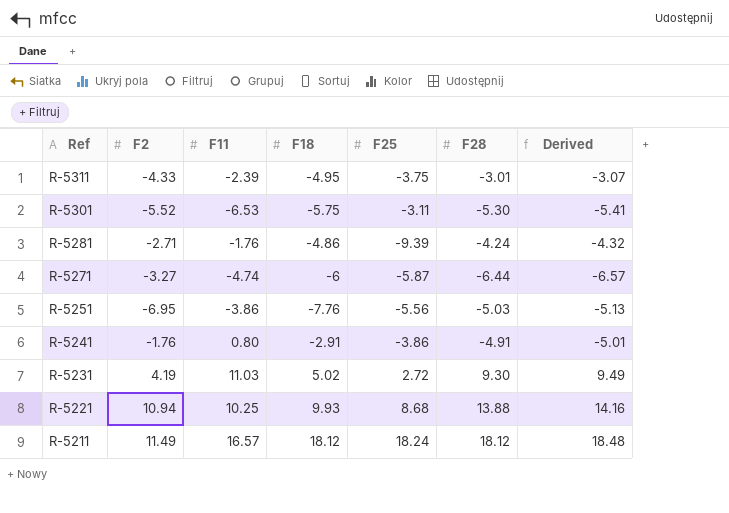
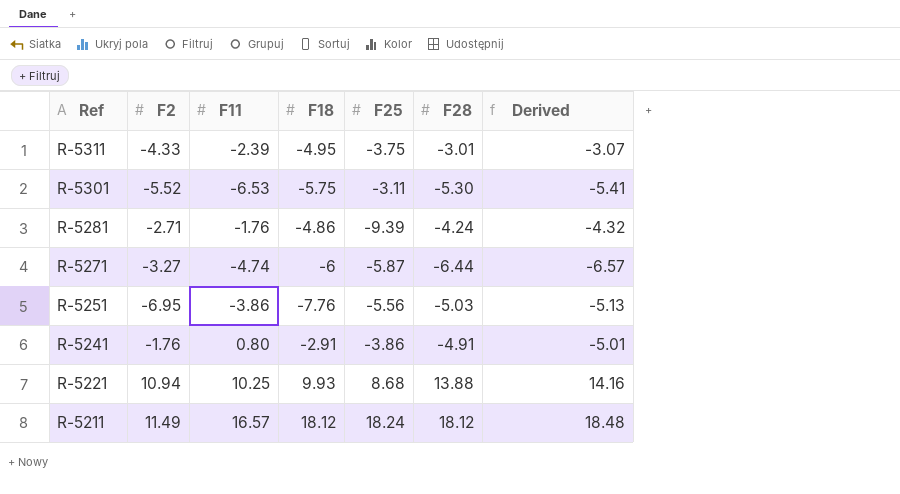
row R-5231: 4.19 | 11.03 | 5.02 | 2.72 | 9.30 | 9.49 -> none

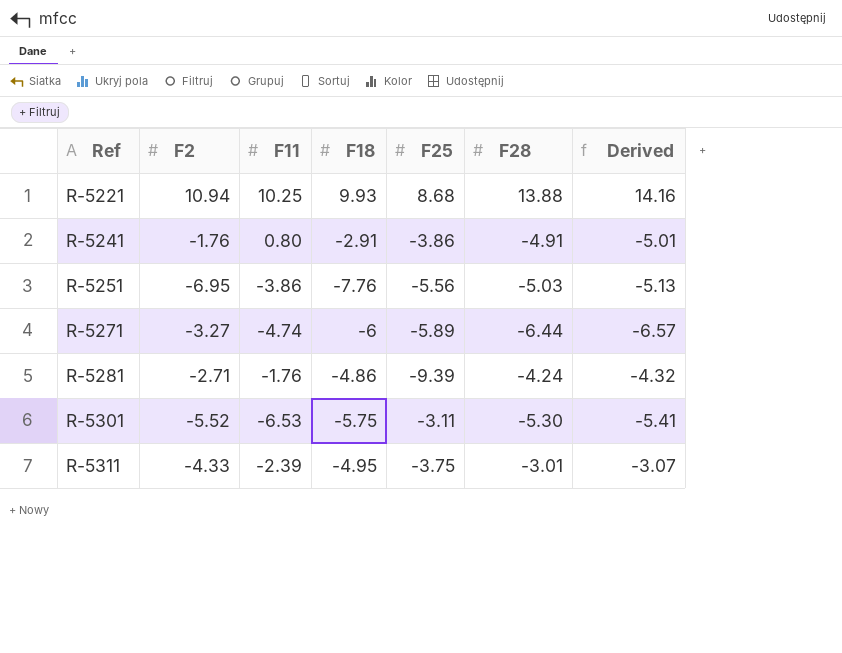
row order: Ref descending -> Ref ascending
row R-5211: 11.49 | 16.57 | 18.12 | 18.24 | 18.12 | 18.48 -> none
R-5271 | F25: -5.87 -> -5.89

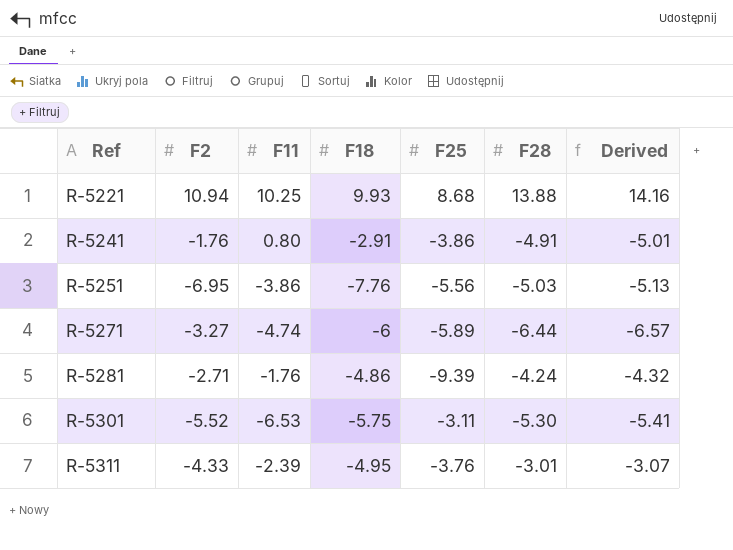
R-5311 | F25: -3.75 -> -3.76

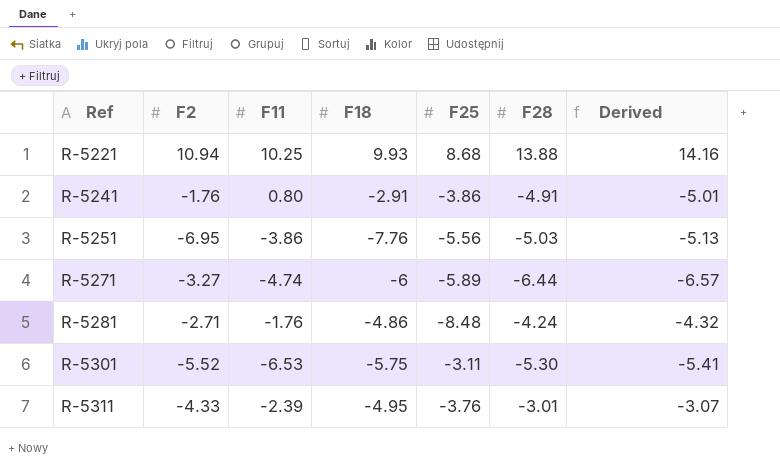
R-5281 | F25: -9.39 -> -8.48

